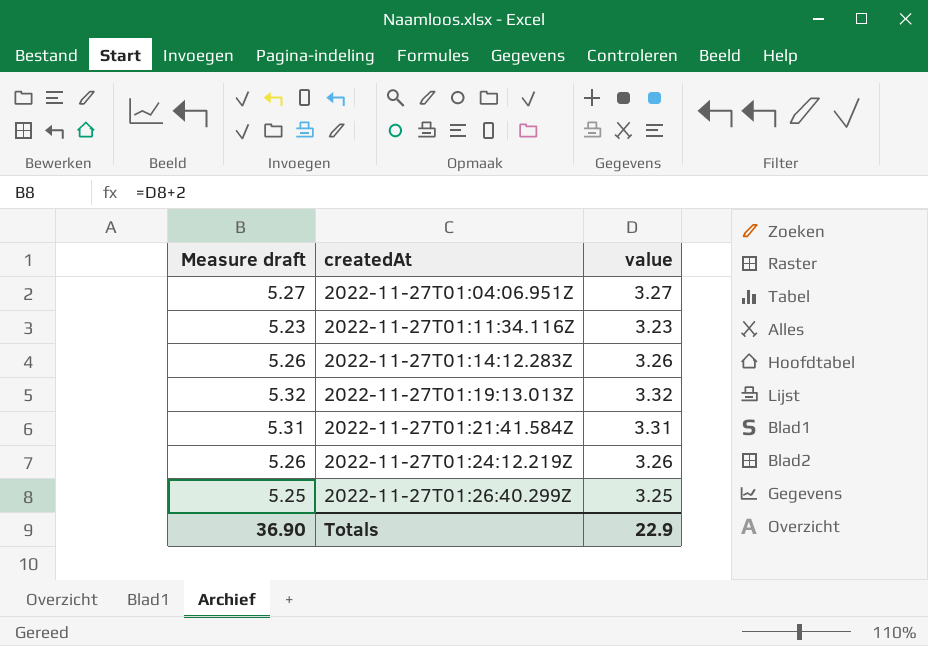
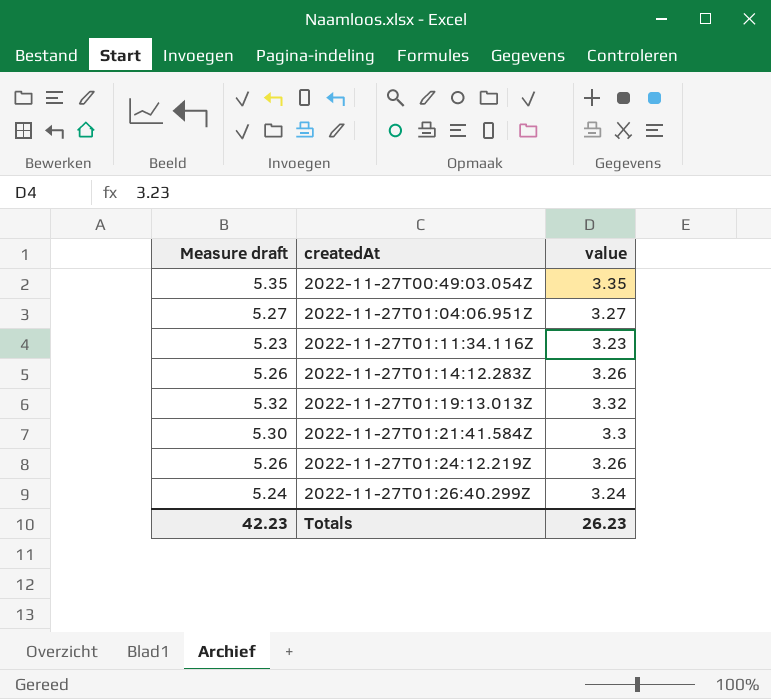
row 2022-11-27T00:49:03.054Z: none -> 5.35 | 3.35
2022-11-27T01:21:41.584Z | Measure draft: 5.31 -> 5.30
2022-11-27T01:21:41.584Z | value: 3.31 -> 3.3
2022-11-27T01:26:40.299Z | Measure draft: 5.25 -> 5.24
2022-11-27T01:26:40.299Z | value: 3.25 -> 3.24
Totals | Measure draft: 36.90 -> 42.23
Totals | value: 22.9 -> 26.23

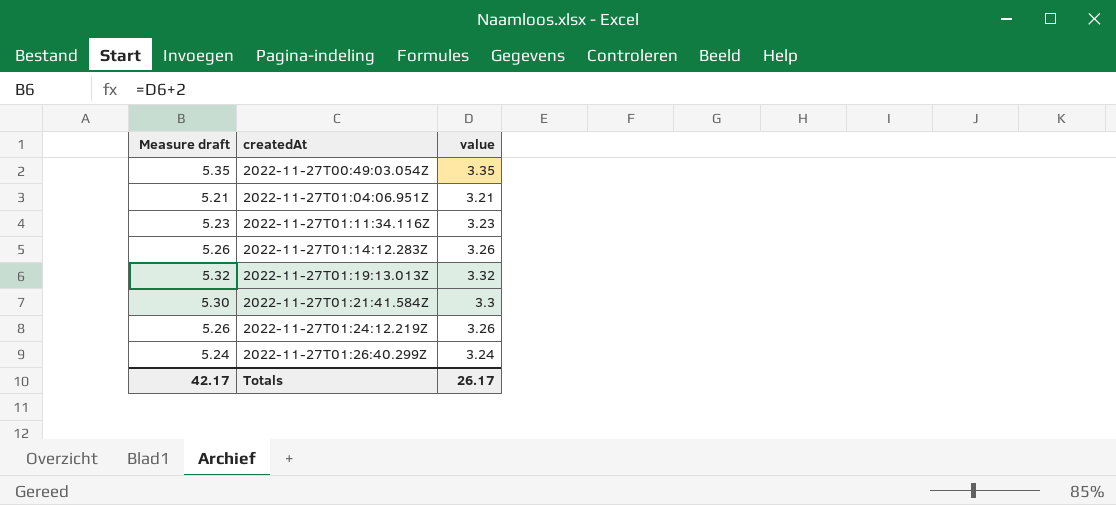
2022-11-27T01:04:06.951Z | Measure draft: 5.27 -> 5.21
2022-11-27T01:04:06.951Z | value: 3.27 -> 3.21
Totals | Measure draft: 42.23 -> 42.17
Totals | value: 26.23 -> 26.17

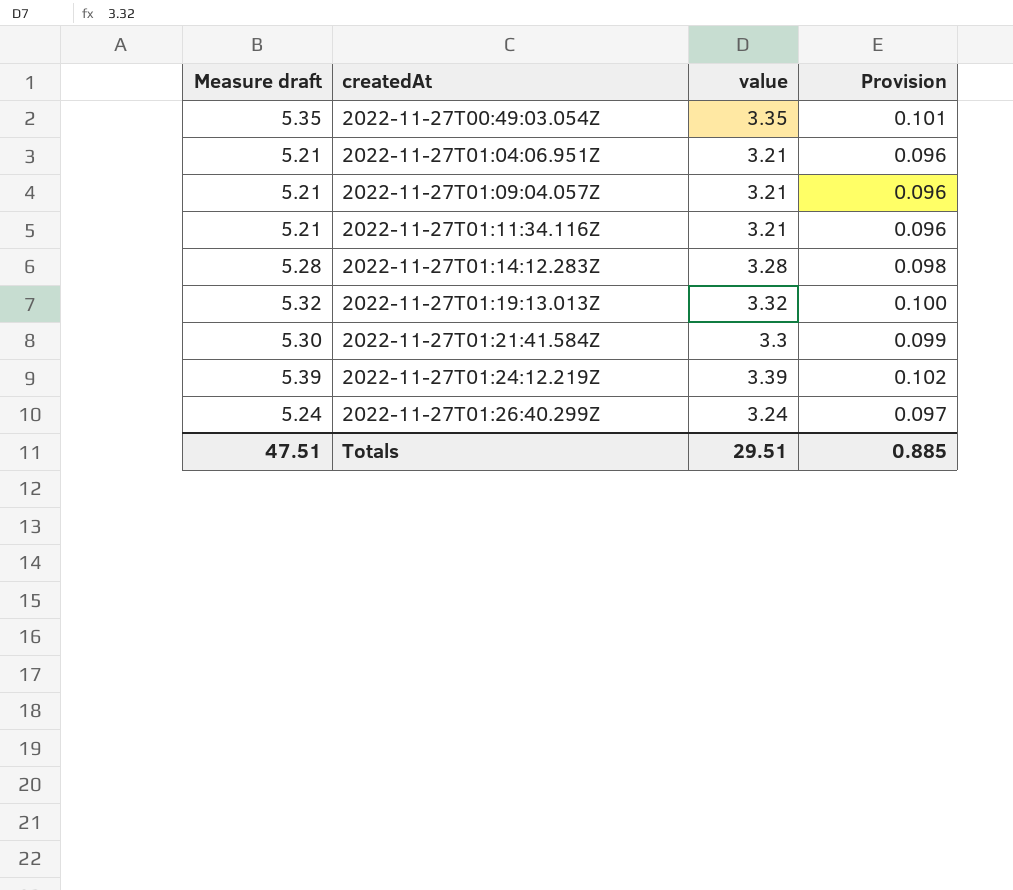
column Provision | formula: none -> [value] * 0.03
row 2022-11-27T01:09:04.057Z: none -> 5.21 | 3.21 | 0.096
2022-11-27T01:11:34.116Z | Measure draft: 5.23 -> 5.21
2022-11-27T01:11:34.116Z | value: 3.23 -> 3.21
2022-11-27T01:14:12.283Z | Measure draft: 5.26 -> 5.28
2022-11-27T01:14:12.283Z | value: 3.26 -> 3.28
2022-11-27T01:24:12.219Z | Measure draft: 5.26 -> 5.39
2022-11-27T01:24:12.219Z | value: 3.26 -> 3.39
Totals | Measure draft: 42.17 -> 47.51
Totals | value: 26.17 -> 29.51

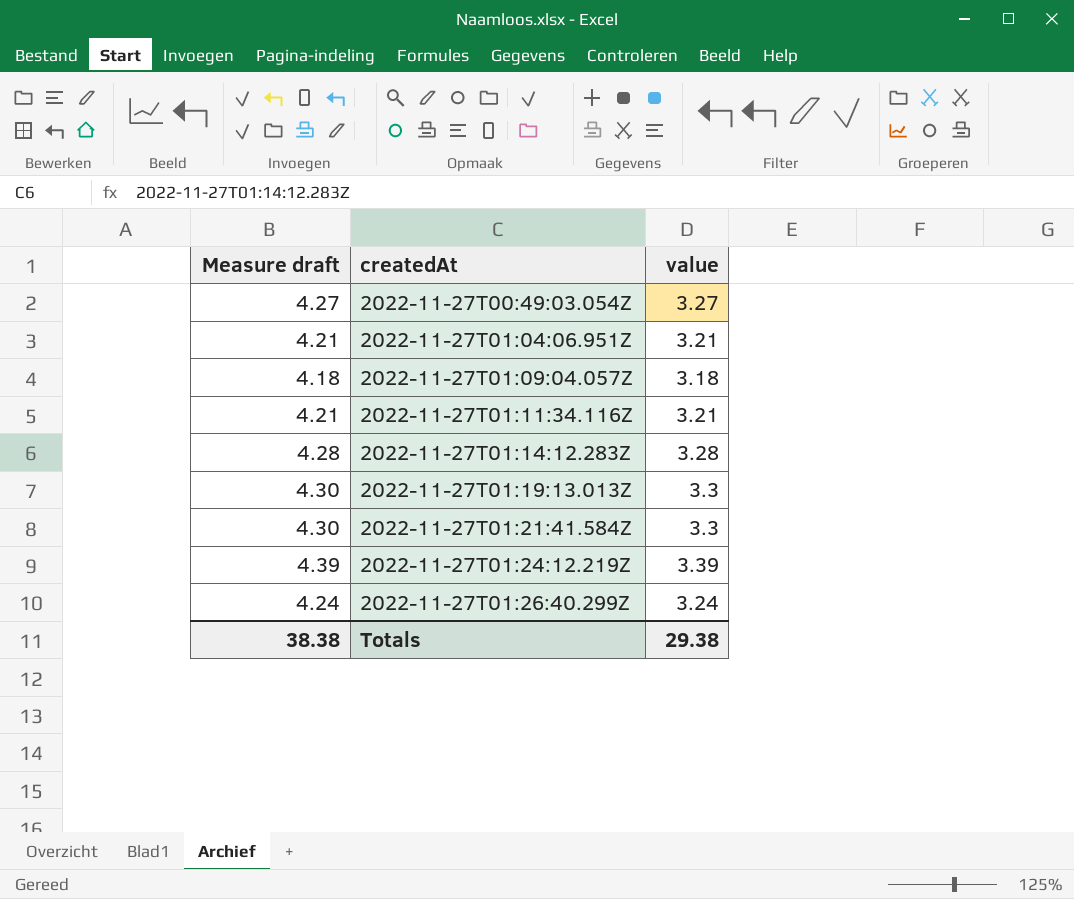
column Provision | formula: [value] * 0.03 -> none
column Measure draft | formula: [value] + 2 -> [value] + 1
2022-11-27T00:49:03.054Z | value: 3.35 -> 3.27
2022-11-27T01:09:04.057Z | value: 3.21 -> 3.18
2022-11-27T01:19:13.013Z | value: 3.32 -> 3.3
Totals | Measure draft: 47.51 -> 38.38
Totals | value: 29.51 -> 29.38

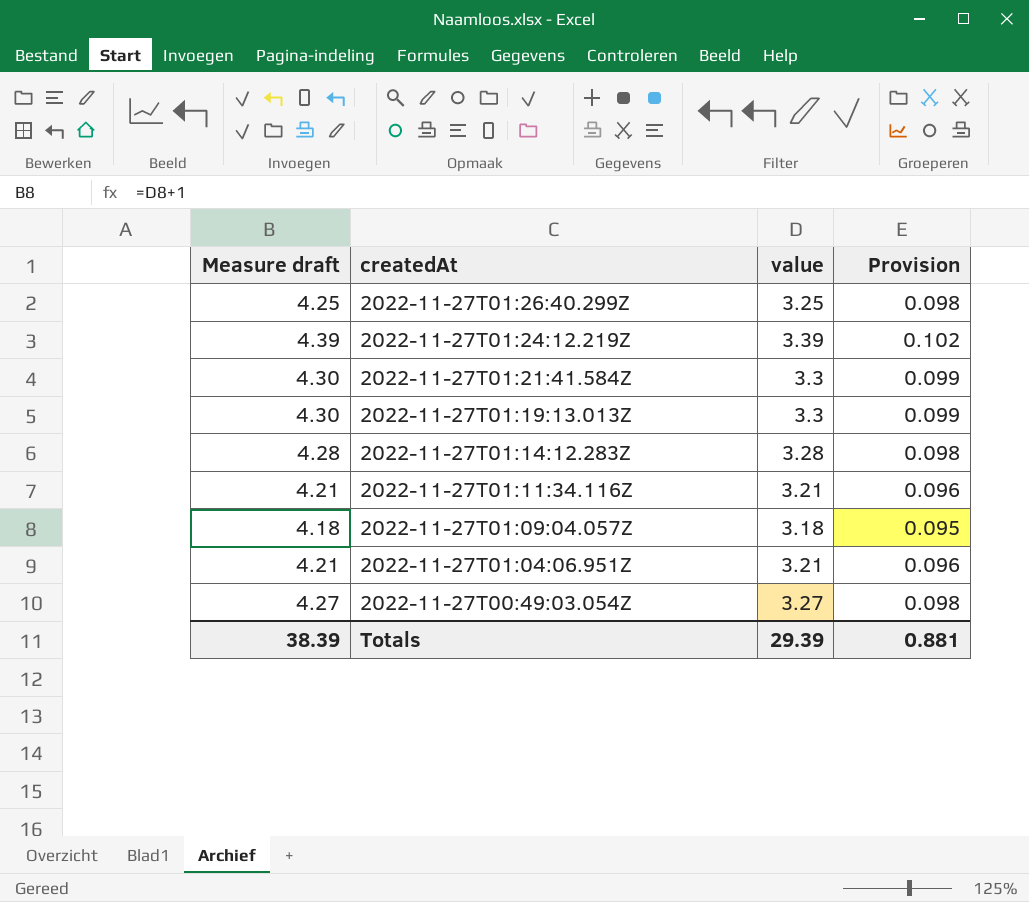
row order: createdAt ascending -> createdAt descending
column Provision | formula: none -> [value] * 0.03
2022-11-27T01:26:40.299Z | Measure draft: 4.24 -> 4.25
2022-11-27T01:26:40.299Z | value: 3.24 -> 3.25
Totals | Measure draft: 38.38 -> 38.39
Totals | value: 29.38 -> 29.39

